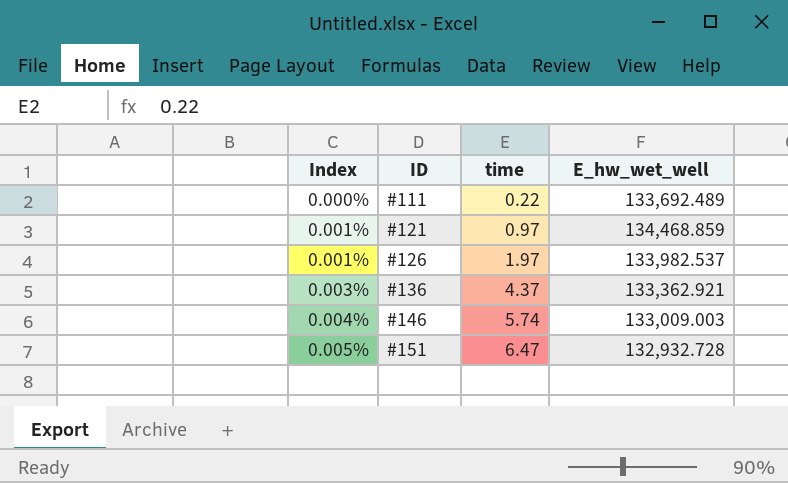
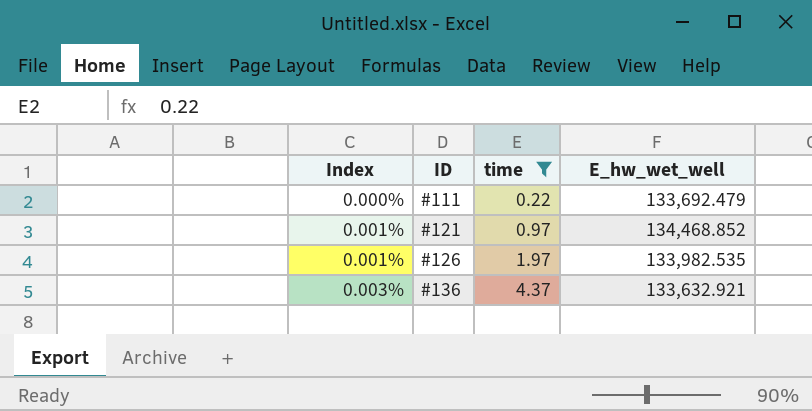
filter: none -> time <= 4.37
#111 | E_hw_wet_well: 133,692.489 -> 133,692.479
#121 | E_hw_wet_well: 134,468.859 -> 134,468.852
#126 | E_hw_wet_well: 133,982.537 -> 133,982.535
#136 | E_hw_wet_well: 133,362.921 -> 133,632.921

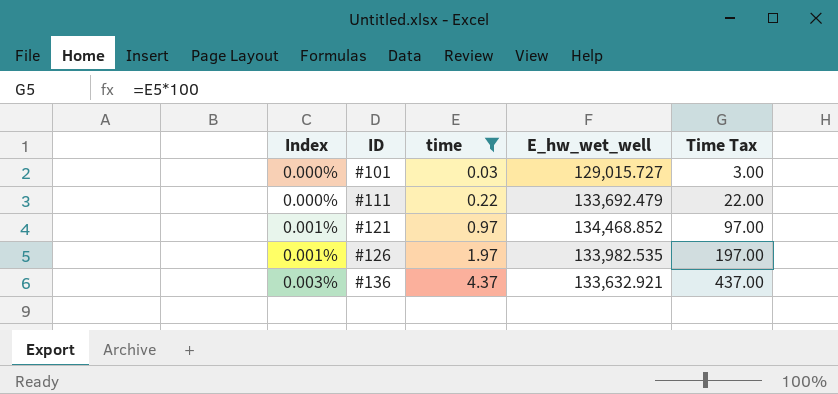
column Time Tax | formula: none -> [time] * 100
row #101: none -> 0.000% | 0.03 | 129,015.727 | 3.00

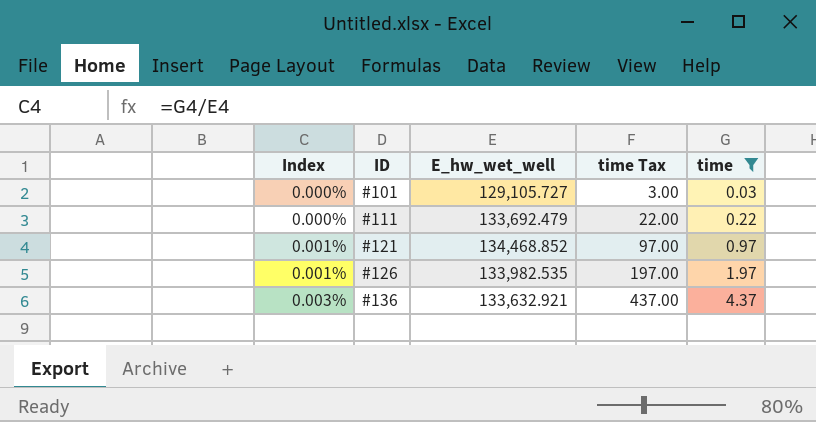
column name: Time Tax -> time Tax
column time | position: 3 -> 5
#101 | E_hw_wet_well: 129,015.727 -> 129,105.727

